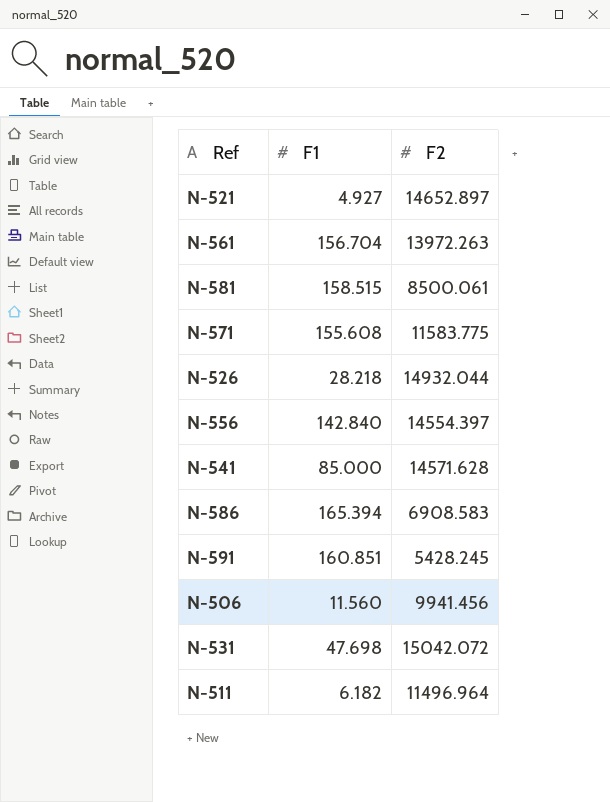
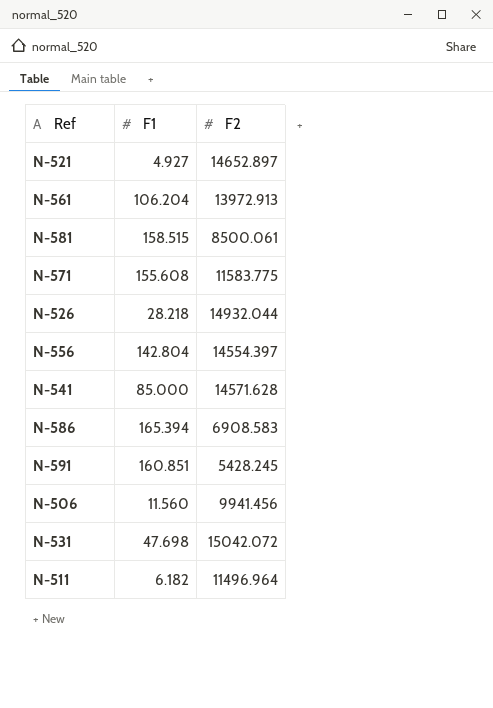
N-561 | F1: 156.704 -> 106.204
N-561 | F2: 13972.263 -> 13972.913
N-556 | F1: 142.840 -> 142.804

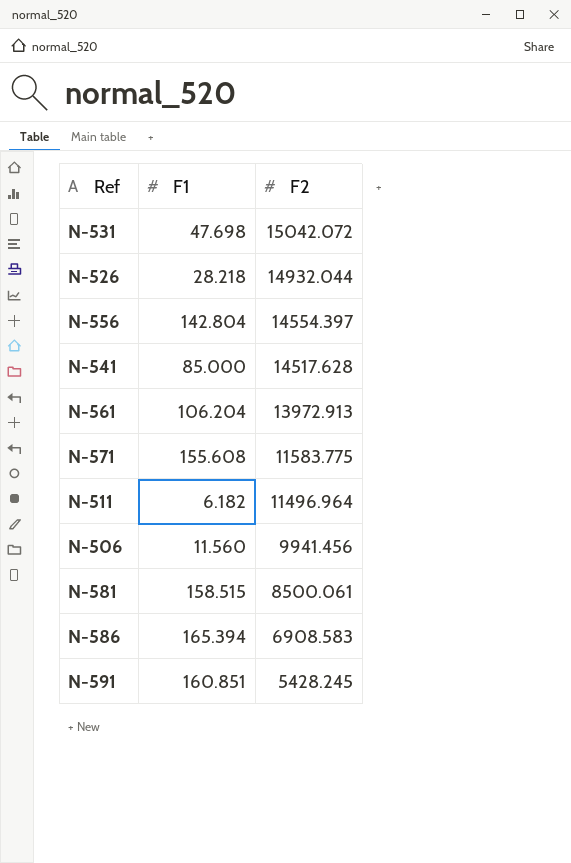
row order: none -> F2 descending
row N-521: 4.927 | 14652.897 -> none
N-541 | F2: 14571.628 -> 14517.628

